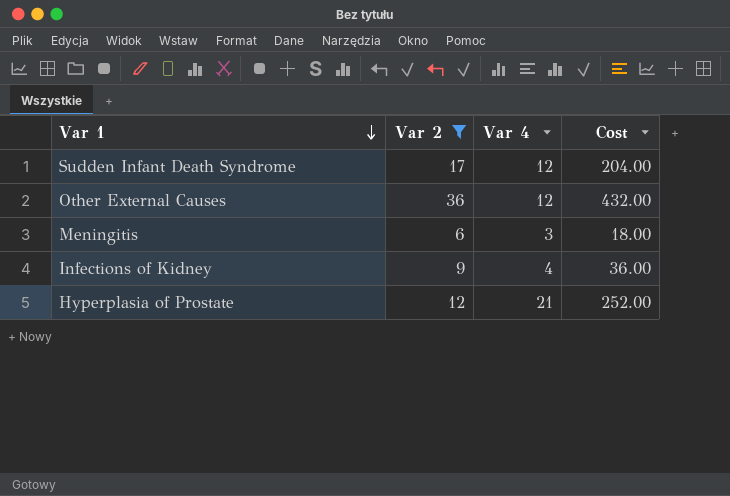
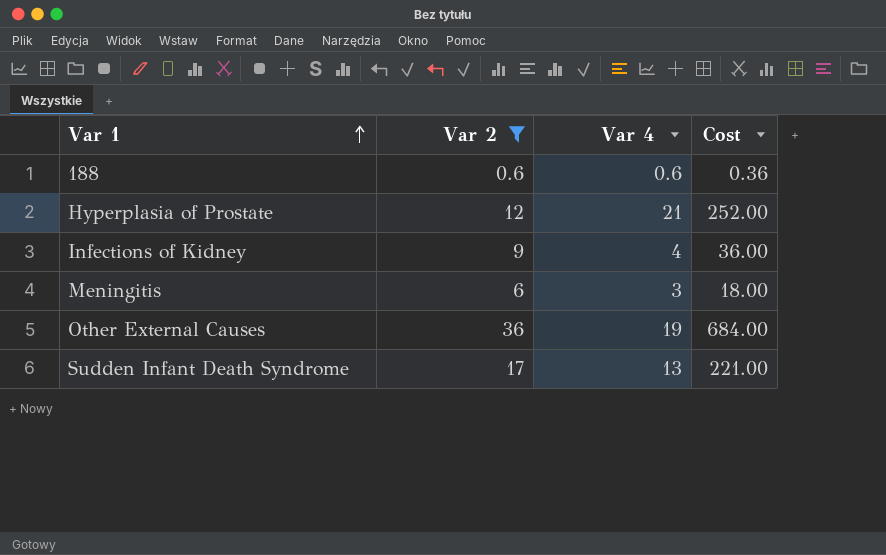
row order: Var 1 descending -> Var 1 ascending
row 188: none -> 0.6 | 0.6 | 0.36
Other External Causes | Var 4: 12 -> 19
Other External Causes | Cost: 432.00 -> 684.00
Sudden Infant Death Syndrome | Var 4: 12 -> 13
Sudden Infant Death Syndrome | Cost: 204.00 -> 221.00

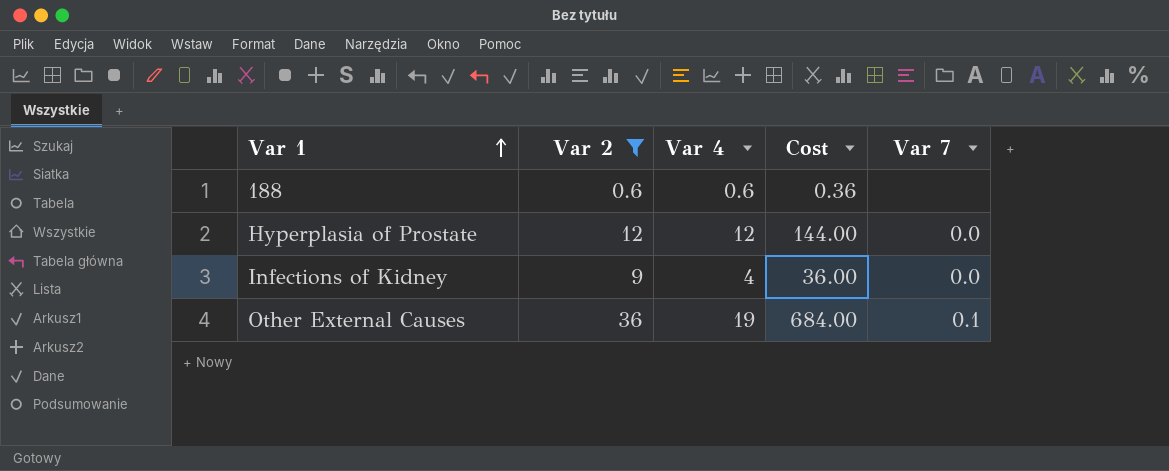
column Var 7 | position: none -> 5
row Meningitis: 6 | 3 | 18.00 -> none
row Sudden Infant Death Syndrome: 17 | 13 | 221.00 -> none
Hyperplasia of Prostate | Var 4: 21 -> 12
Hyperplasia of Prostate | Cost: 252.00 -> 144.00

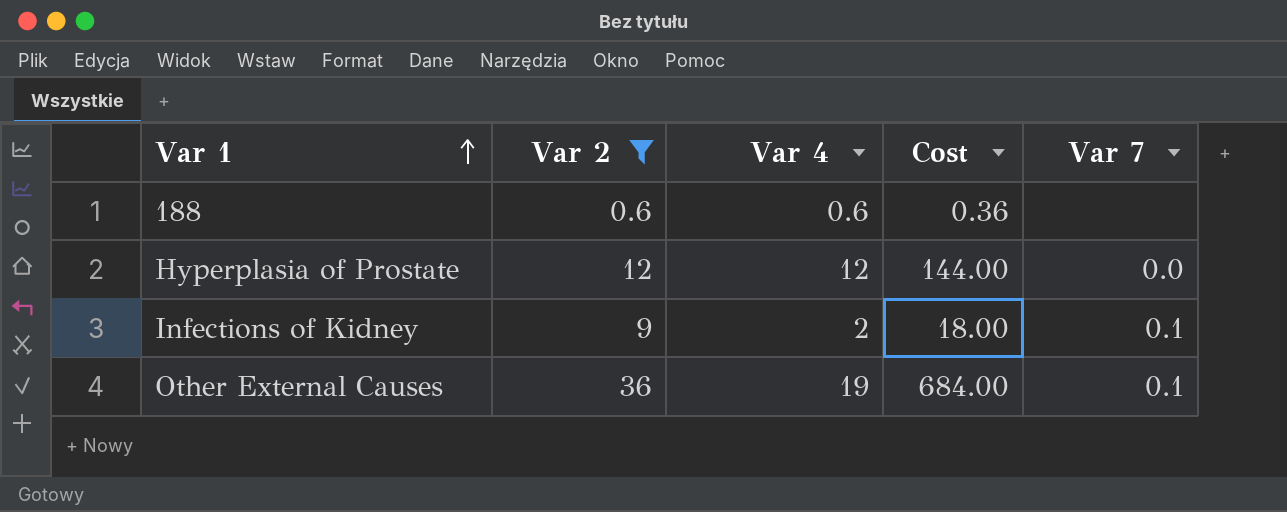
Infections of Kidney | Var 4: 4 -> 2
Infections of Kidney | Cost: 36.00 -> 18.00
Infections of Kidney | Var 7: 0.0 -> 0.1

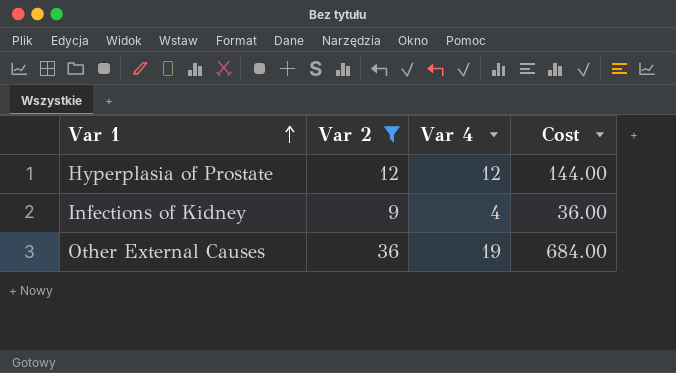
column Var 7 | position: 5 -> none
row 188: 0.6 | 0.6 | 0.36 | none -> none
Infections of Kidney | Var 4: 2 -> 4
Infections of Kidney | Cost: 18.00 -> 36.00

